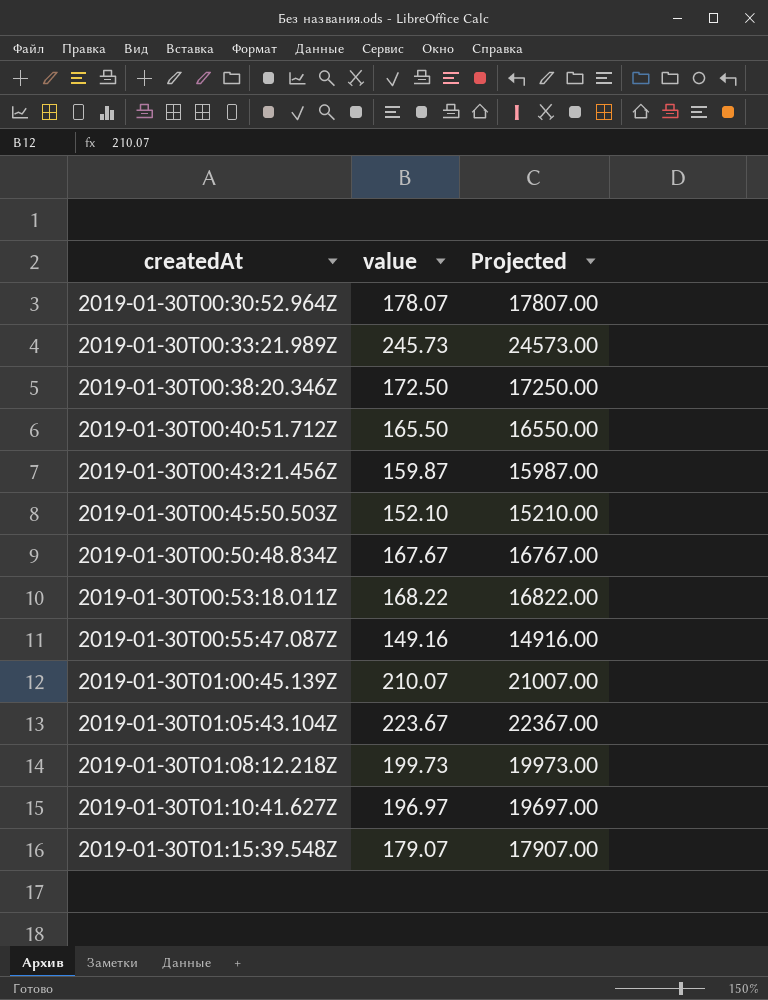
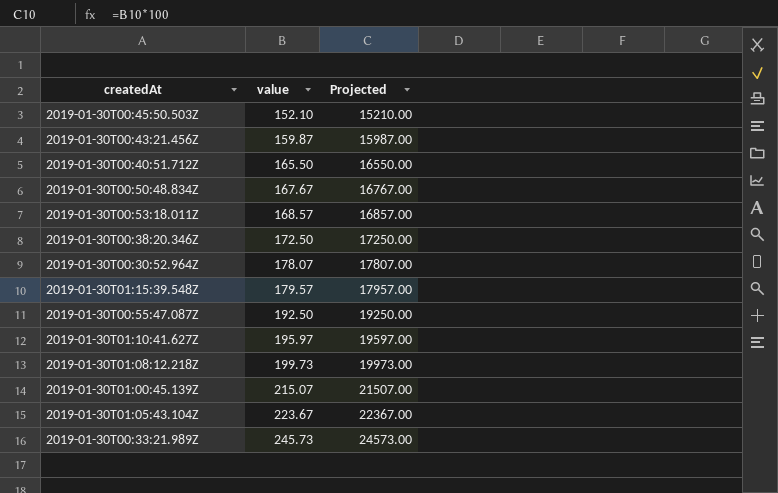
row order: createdAt ascending -> value ascending
2019-01-30T00:53:18.011Z | value: 168.22 -> 168.57
2019-01-30T00:53:18.011Z | Projected: 16822.00 -> 16857.00
2019-01-30T01:15:39.548Z | value: 179.07 -> 179.57
2019-01-30T01:15:39.548Z | Projected: 17907.00 -> 17957.00
2019-01-30T00:55:47.087Z | value: 149.16 -> 192.50
2019-01-30T00:55:47.087Z | Projected: 14916.00 -> 19250.00
2019-01-30T01:10:41.627Z | value: 196.97 -> 195.97
2019-01-30T01:10:41.627Z | Projected: 19697.00 -> 19597.00
2019-01-30T01:00:45.139Z | value: 210.07 -> 215.07
2019-01-30T01:00:45.139Z | Projected: 21007.00 -> 21507.00

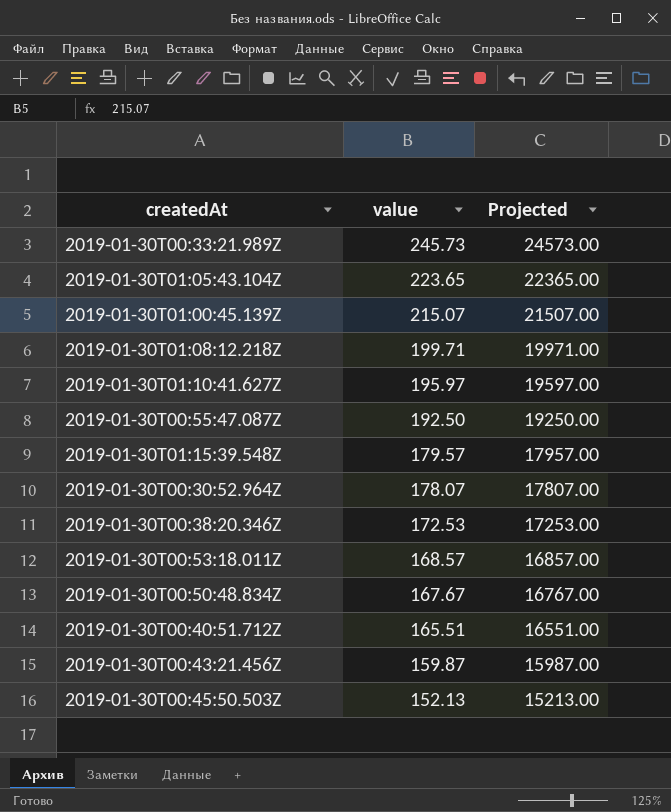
row order: value ascending -> value descending
2019-01-30T01:05:43.104Z | value: 223.67 -> 223.65
2019-01-30T01:05:43.104Z | Projected: 22367.00 -> 22365.00
2019-01-30T01:08:12.218Z | value: 199.73 -> 199.71
2019-01-30T01:08:12.218Z | Projected: 19973.00 -> 19971.00
2019-01-30T00:38:20.346Z | value: 172.50 -> 172.53
2019-01-30T00:38:20.346Z | Projected: 17250.00 -> 17253.00
2019-01-30T00:40:51.712Z | value: 165.50 -> 165.51
2019-01-30T00:40:51.712Z | Projected: 16550.00 -> 16551.00
2019-01-30T00:45:50.503Z | value: 152.10 -> 152.13
2019-01-30T00:45:50.503Z | Projected: 15210.00 -> 15213.00

